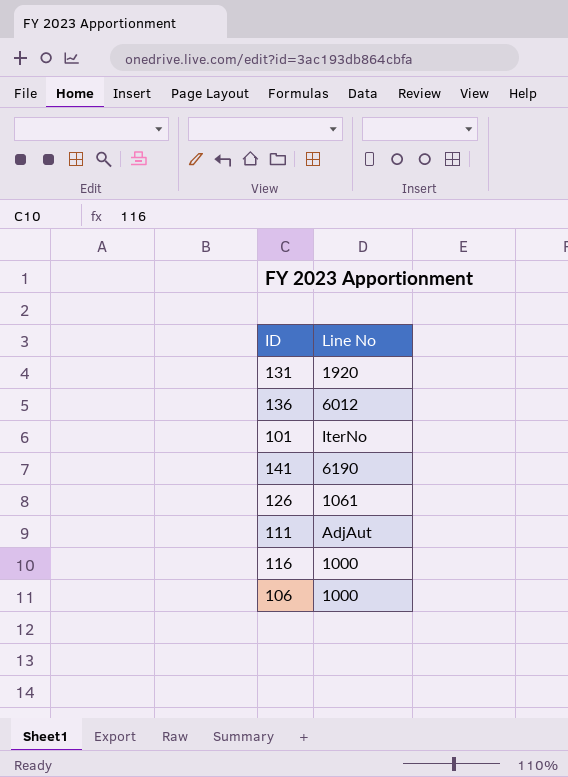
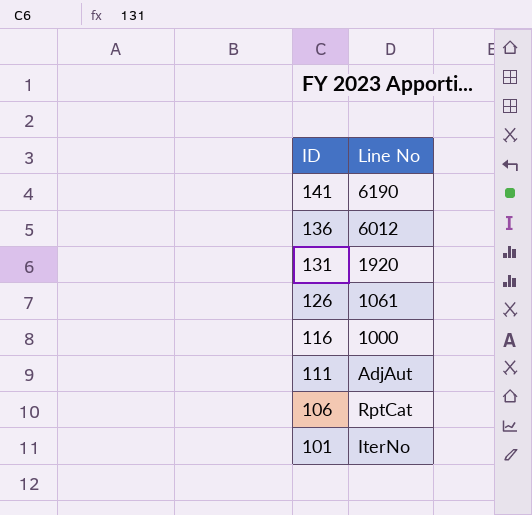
row order: none -> ID descending
106 | Line No: 1000 -> RptCat

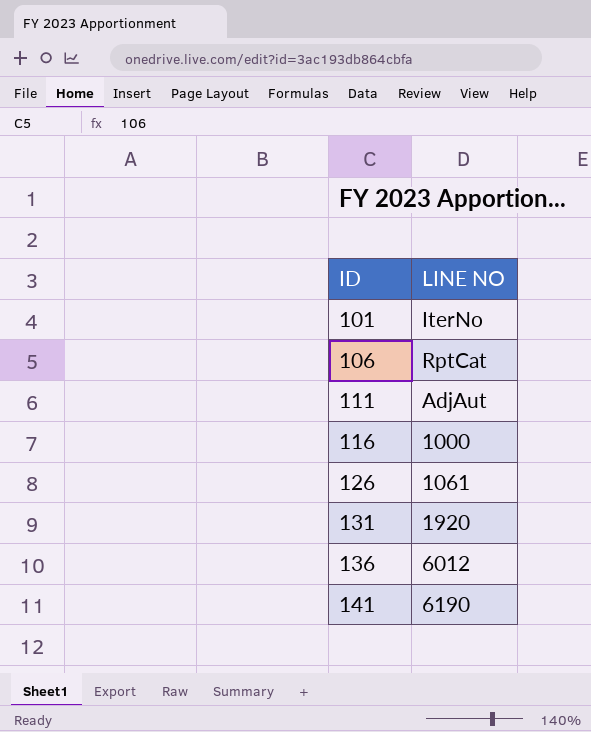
row order: ID descending -> ID ascending
column name: Line No -> LINE NO

